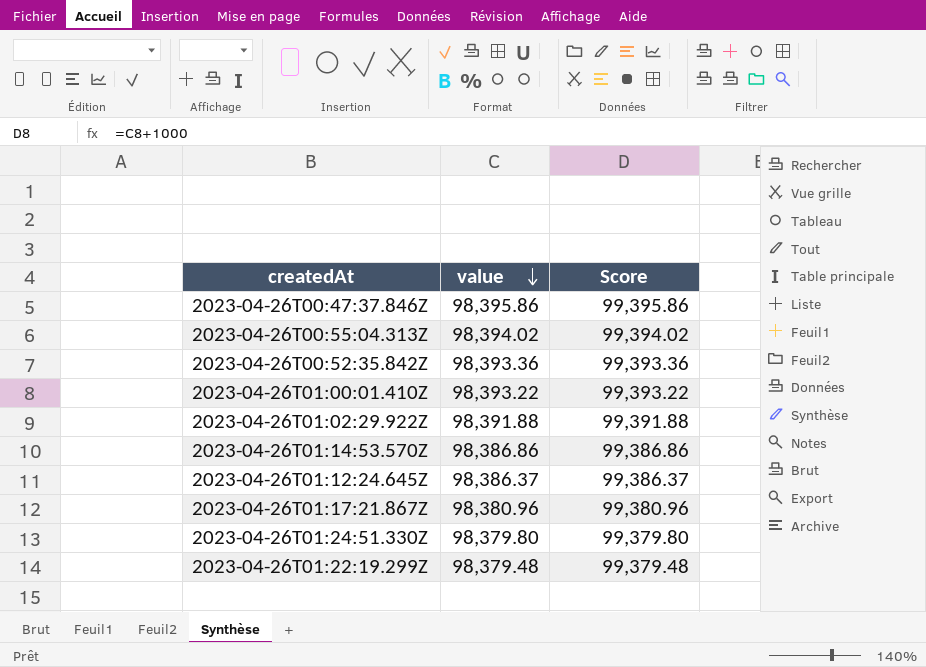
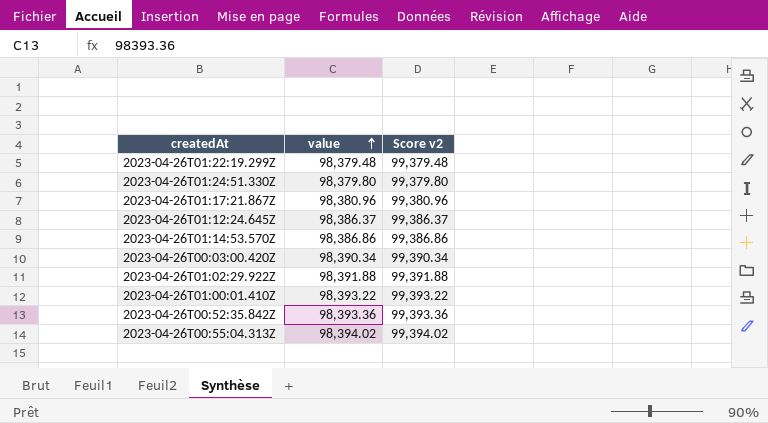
row order: value descending -> value ascending
column name: Score -> Score v2
row 2023-04-26T00:47:37.846Z: 98,395.86 | 99,395.86 -> none
row 2023-04-26T00:03:00.420Z: none -> 98,390.34 | 99,390.34

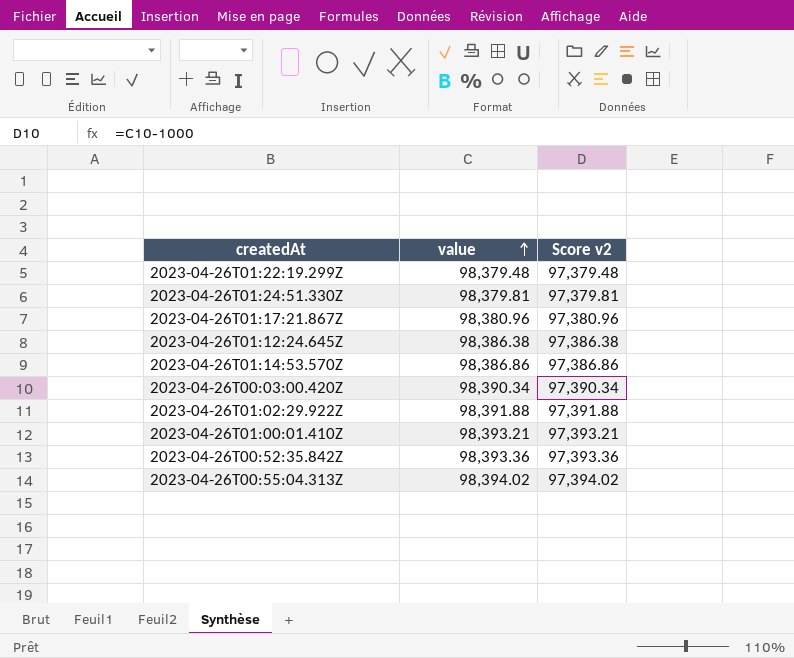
column Score v2 | formula: [value] + 1000 -> [value] - 1000
2023-04-26T01:24:51.330Z | value: 98,379.80 -> 98,379.81
2023-04-26T01:12:24.645Z | value: 98,386.37 -> 98,386.38
2023-04-26T01:00:01.410Z | value: 98,393.22 -> 98,393.21

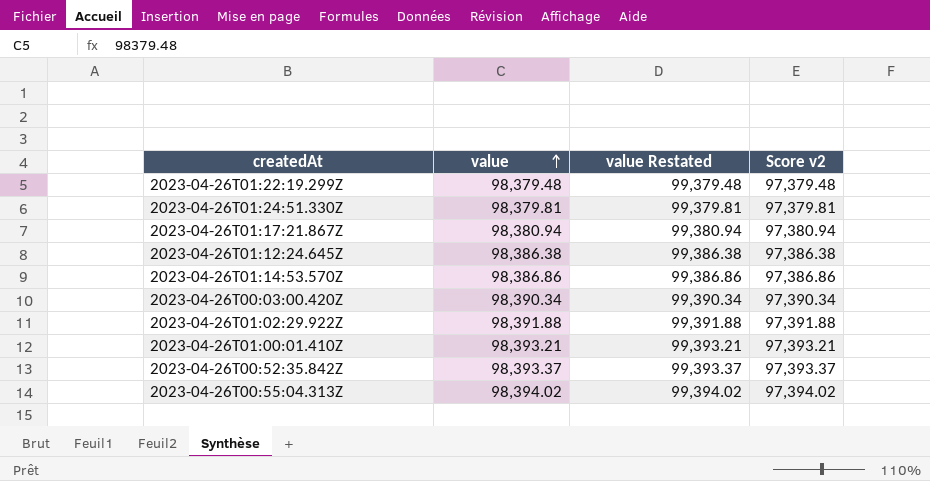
column value Restated | formula: none -> [value] + 1000
2023-04-26T01:17:21.867Z | value: 98,380.96 -> 98,380.94
2023-04-26T01:17:21.867Z | Score v2: 97,380.96 -> 97,380.94
2023-04-26T00:52:35.842Z | value: 98,393.36 -> 98,393.37
2023-04-26T00:52:35.842Z | Score v2: 97,393.36 -> 97,393.37

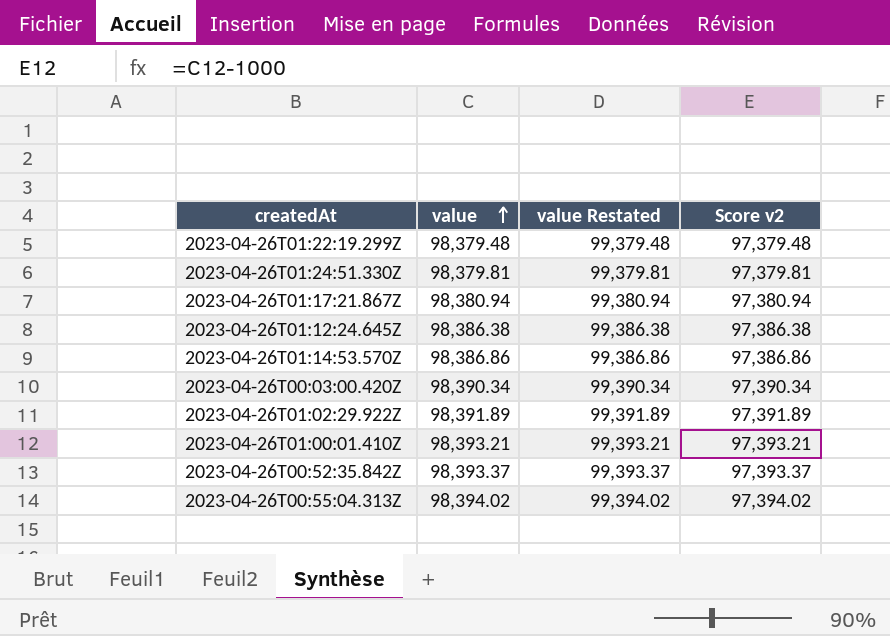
2023-04-26T01:02:29.922Z | value: 98,391.88 -> 98,391.89
2023-04-26T01:02:29.922Z | value Restated: 99,391.88 -> 99,391.89
2023-04-26T01:02:29.922Z | Score v2: 97,391.88 -> 97,391.89

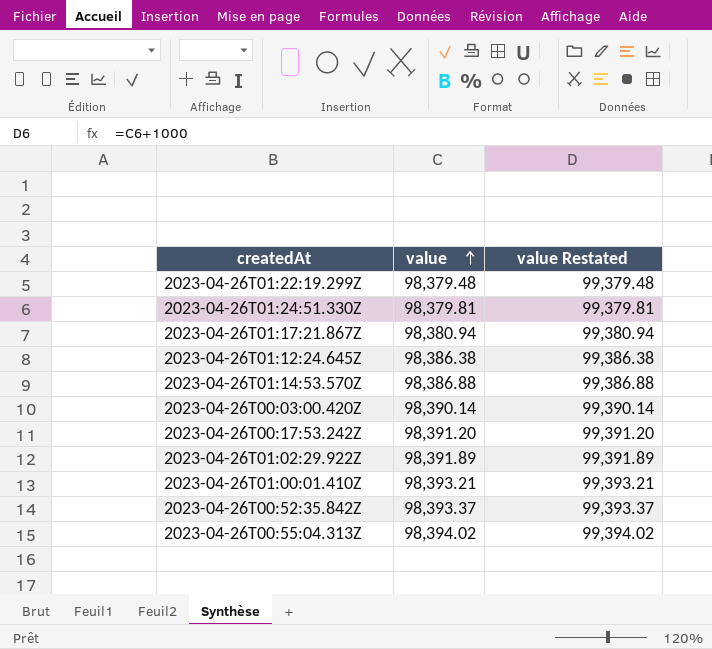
column Score v2 | formula: [value] - 1000 -> none
2023-04-26T01:14:53.570Z | value: 98,386.86 -> 98,386.88
2023-04-26T01:14:53.570Z | value Restated: 99,386.86 -> 99,386.88
2023-04-26T00:03:00.420Z | value: 98,390.34 -> 98,390.14
2023-04-26T00:03:00.420Z | value Restated: 99,390.34 -> 99,390.14
row 2023-04-26T00:17:53.242Z: none -> 98,391.20 | 99,391.20

